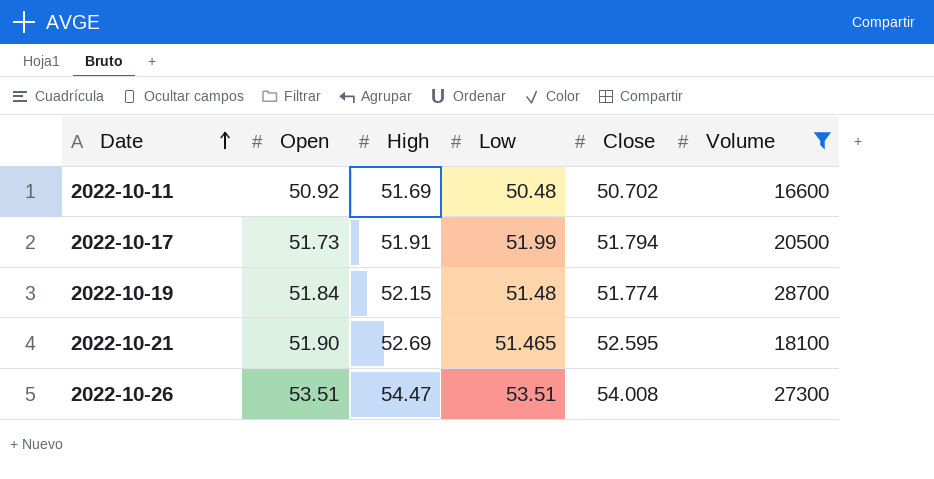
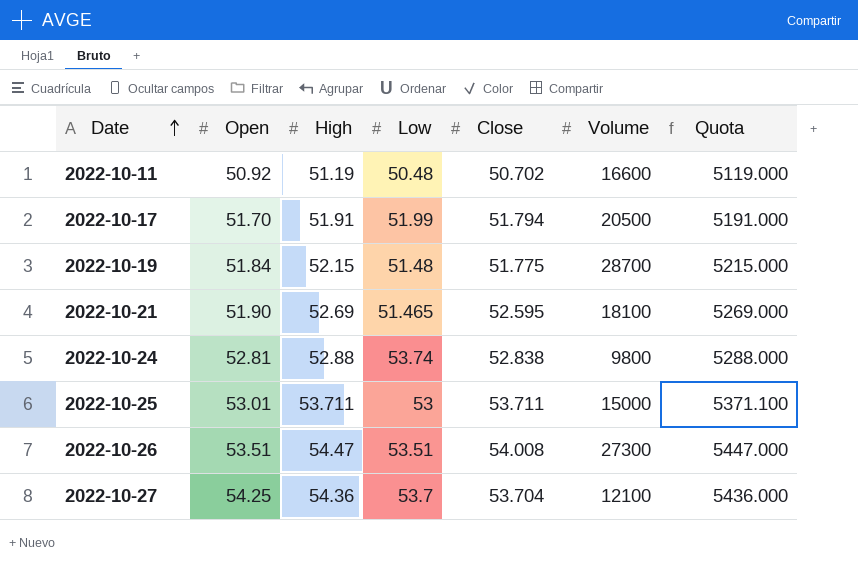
filter: Volume >= 16600 -> none
column Quota | formula: none -> [High] * 100
2022-10-11 | High: 51.69 -> 51.19
2022-10-17 | Open: 51.73 -> 51.70
2022-10-19 | Close: 51.774 -> 51.775

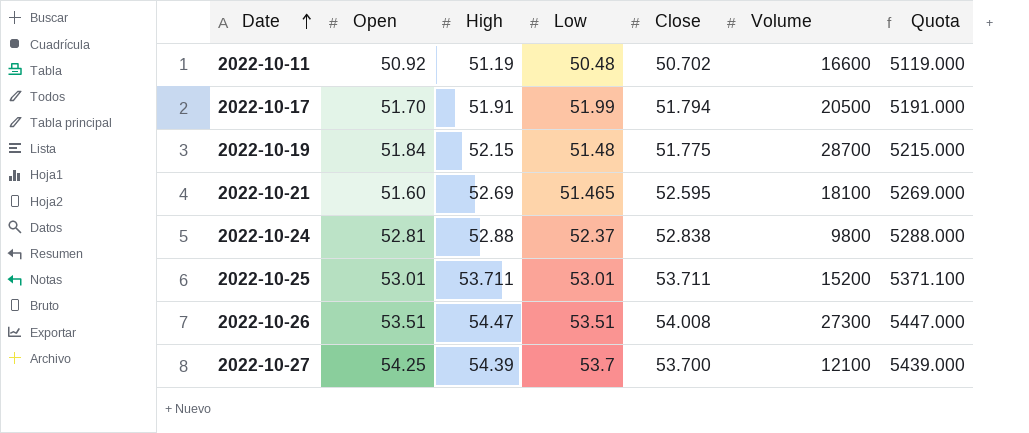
2022-10-21 | Open: 51.90 -> 51.60
2022-10-24 | Low: 53.74 -> 52.37
2022-10-25 | Low: 53 -> 53.01
2022-10-25 | Volume: 15000 -> 15200
2022-10-27 | High: 54.36 -> 54.39
2022-10-27 | Close: 53.704 -> 53.700
2022-10-27 | Quota: 5436.000 -> 5439.000

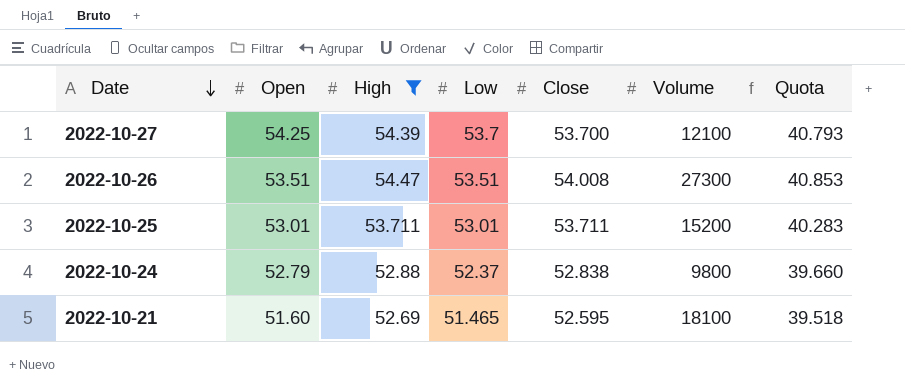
filter: none -> High >= 52.69
row order: Date ascending -> Date descending
column Quota | formula: [High] * 100 -> [High] * 0.75
2022-10-24 | Open: 52.81 -> 52.79

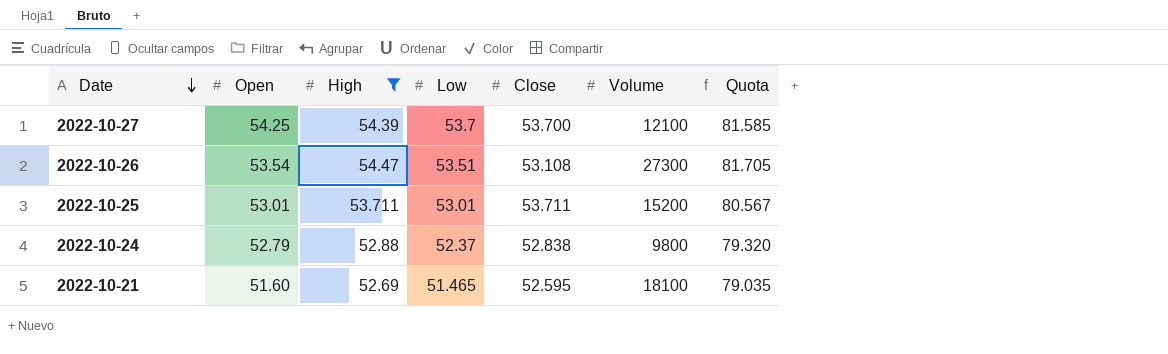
column Quota | formula: [High] * 0.75 -> [High] * 1.5
2022-10-26 | Open: 53.51 -> 53.54
2022-10-26 | Close: 54.008 -> 53.108

